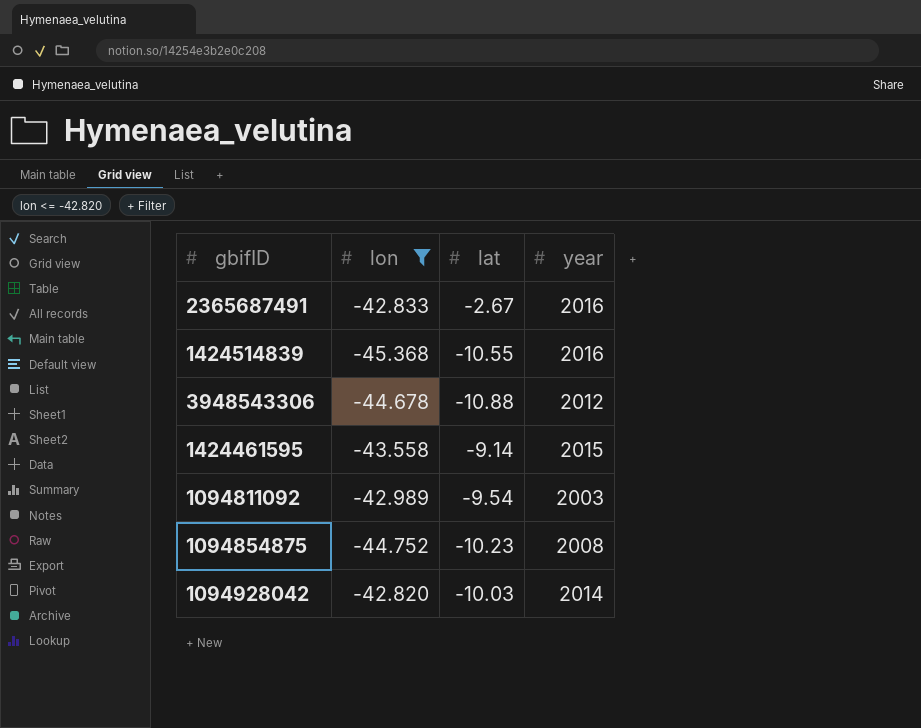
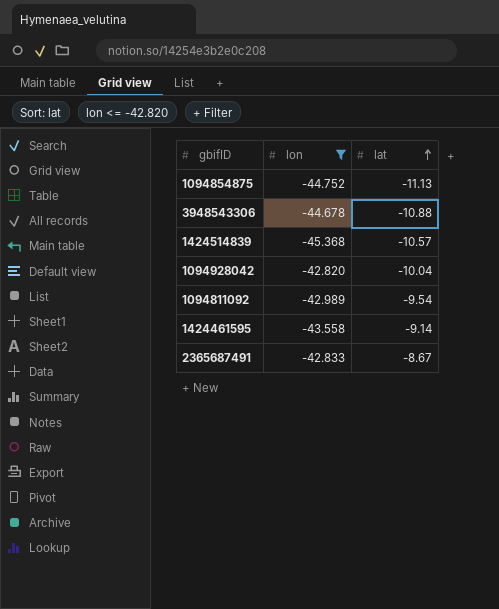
row order: none -> lat ascending
column year | position: 4 -> none
1094854875 | lat: -10.23 -> -11.13
1424514839 | lat: -10.55 -> -10.57
1094928042 | lat: -10.03 -> -10.04
2365687491 | lat: -2.67 -> -8.67

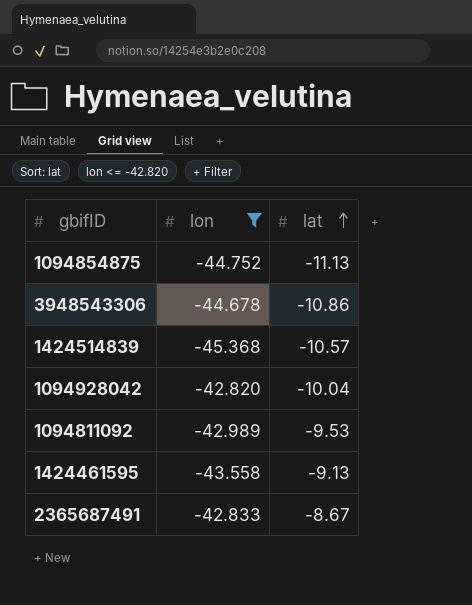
3948543306 | lat: -10.88 -> -10.86
1094811092 | lat: -9.54 -> -9.53
1424461595 | lat: -9.14 -> -9.13

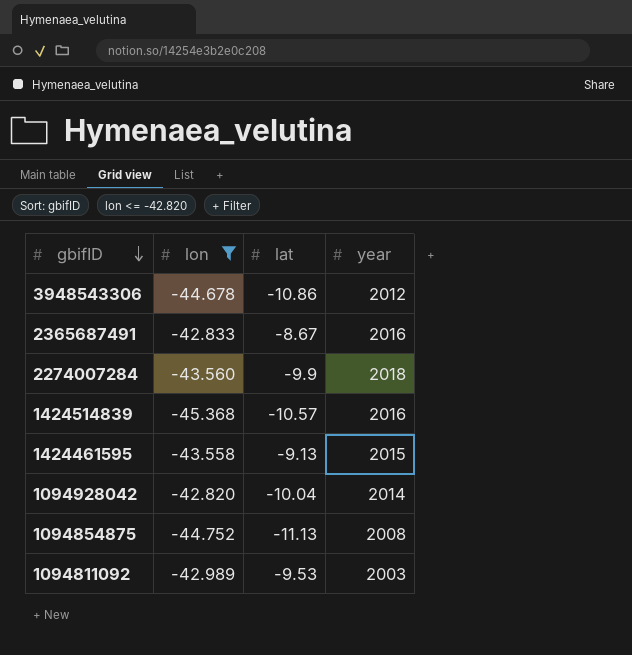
row order: lat ascending -> gbifID descending
column year | position: none -> 4
row 2274007284: none -> -43.560 | -9.9 | 2018

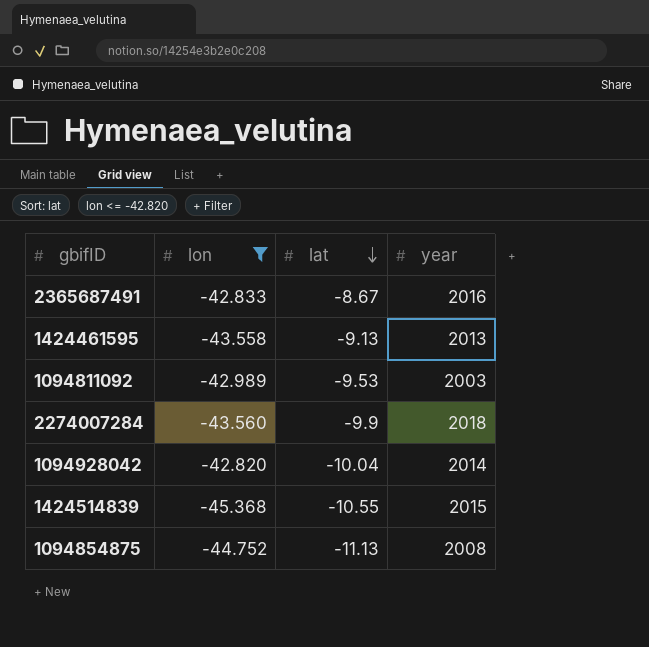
row order: gbifID descending -> lat descending
row 3948543306: -44.678 | -10.86 | 2012 -> none
1424461595 | year: 2015 -> 2013
1424514839 | lat: -10.57 -> -10.55
1424514839 | year: 2016 -> 2015

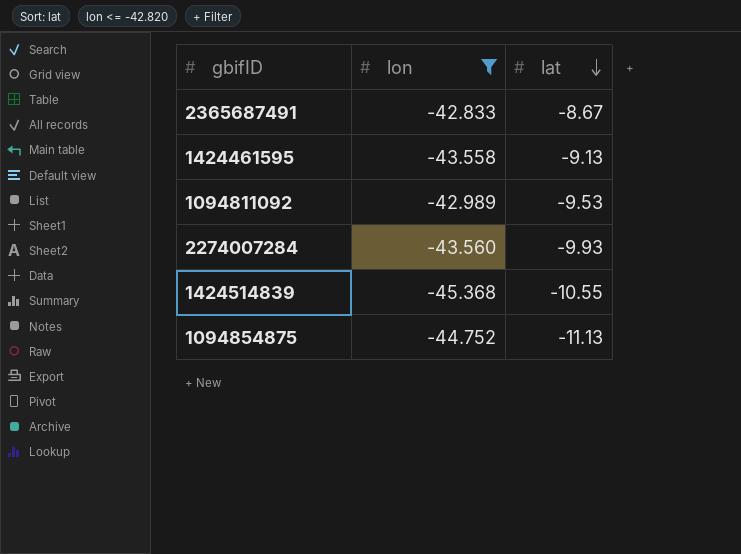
column year | position: 4 -> none
row 1094928042: -42.820 | -10.04 | 2014 -> none
2274007284 | lat: -9.9 -> -9.93

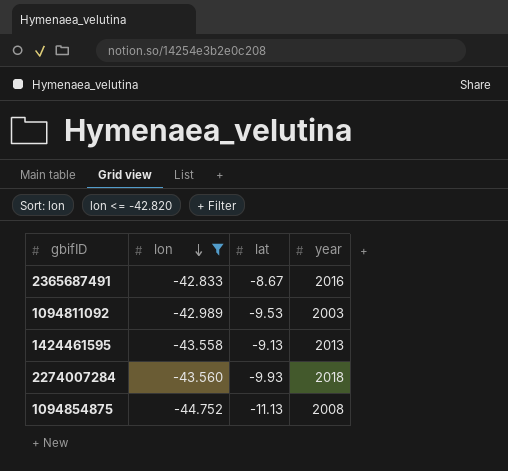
row order: lat descending -> lon descending
column year | position: none -> 4
row 1424514839: -45.368 | -10.55 -> none

